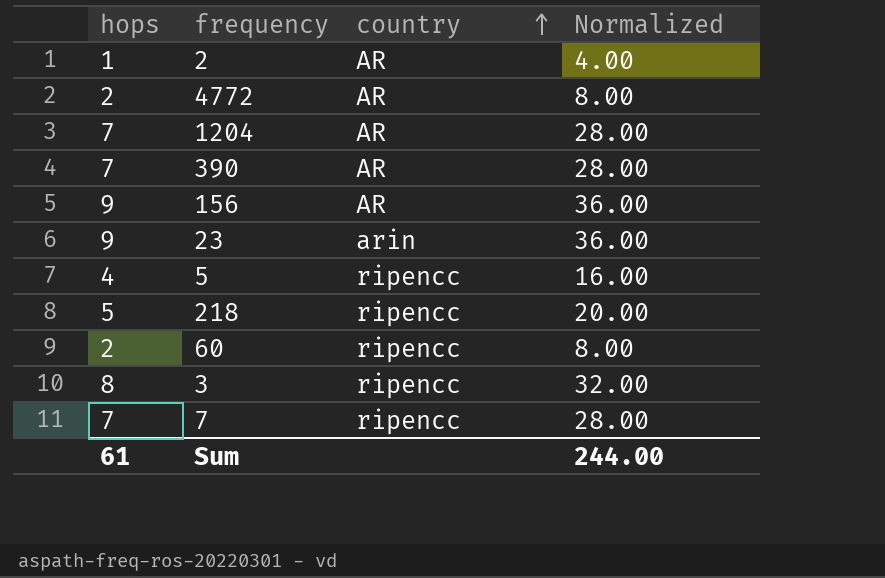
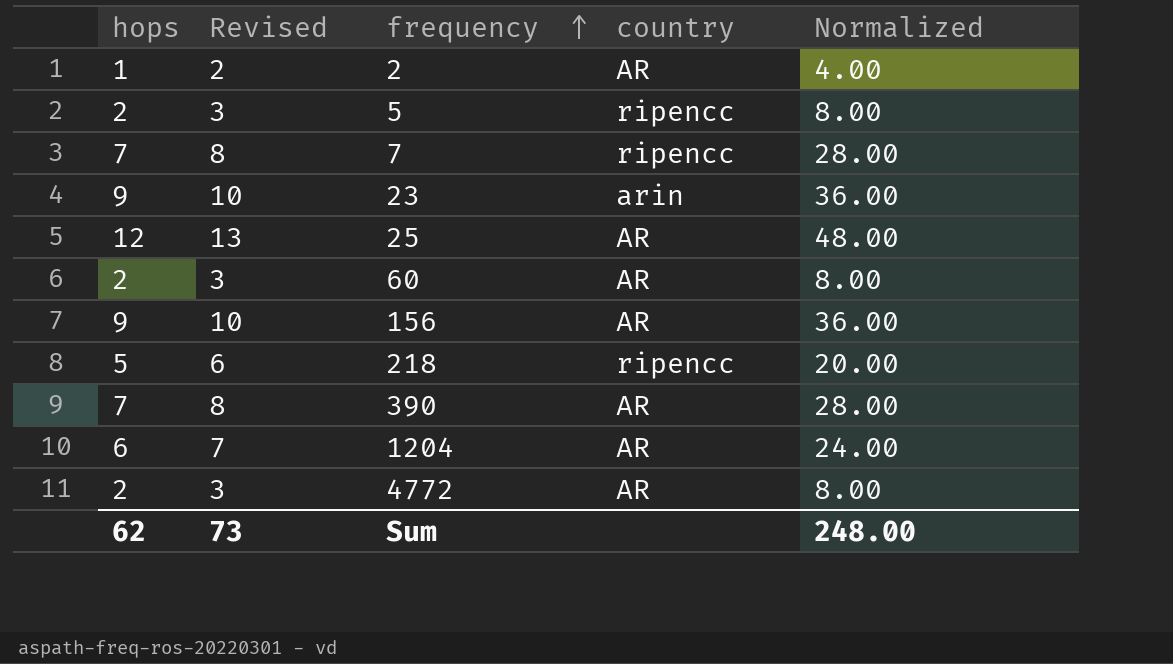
row order: country ascending -> frequency ascending
column Revised | formula: none -> [hops] + 1
row 3: 8 | ripencc | 32.00 -> none
5 | hops: 4 -> 2
5 | Normalized: 16.00 -> 8.00
row 25: none -> 12 | 13 | AR | 48.00
60 | country: ripencc -> AR
1204 | hops: 7 -> 6
1204 | Normalized: 28.00 -> 24.00
Sum | hops: 61 -> 62
Sum | Normalized: 244.00 -> 248.00

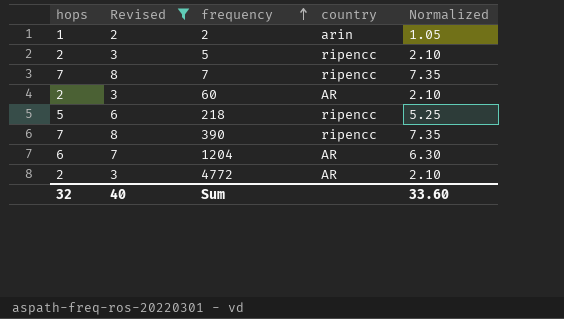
filter: none -> Revised <= 8
column Normalized | formula: [hops] * 4 -> [hops] * 1.05
2 | country: AR -> arin
390 | country: AR -> ripencc
Sum | hops: 62 -> 32
Sum | Revised: 73 -> 40
Sum | Normalized: 248.00 -> 33.60

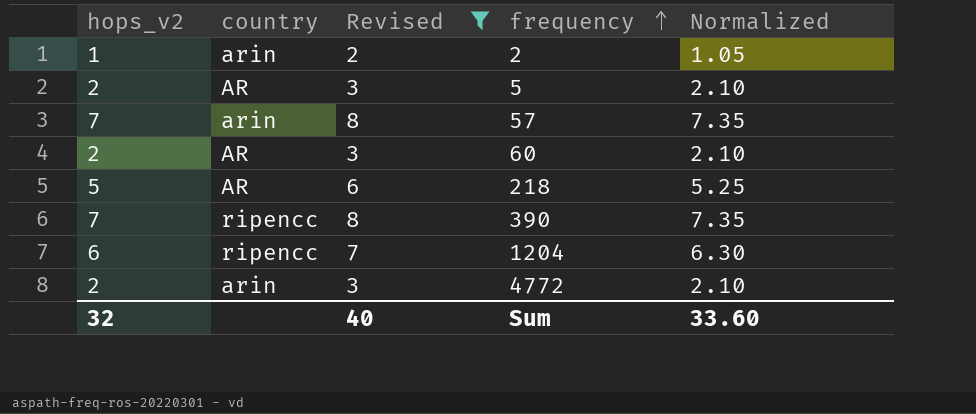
column name: hops -> hops_v2
column country | position: 4 -> 2
row 7: 7 | 8 | ripencc | 7.35 -> none
5 | country: ripencc -> AR
row 57: none -> 7 | arin | 8 | 7.35
218 | country: ripencc -> AR
1204 | country: AR -> ripencc
4772 | country: AR -> arin

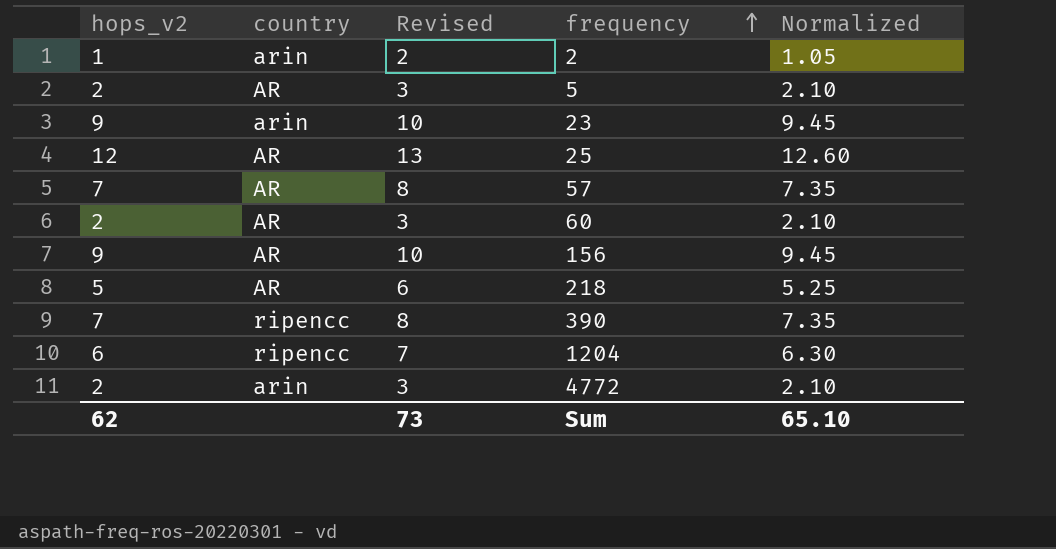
filter: Revised <= 8 -> none
57 | country: arin -> AR
Sum | hops_v2: 32 -> 62
Sum | Revised: 40 -> 73
Sum | Normalized: 33.60 -> 65.10

